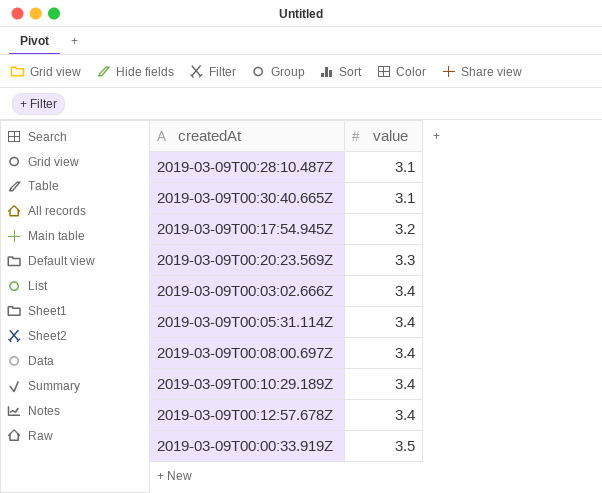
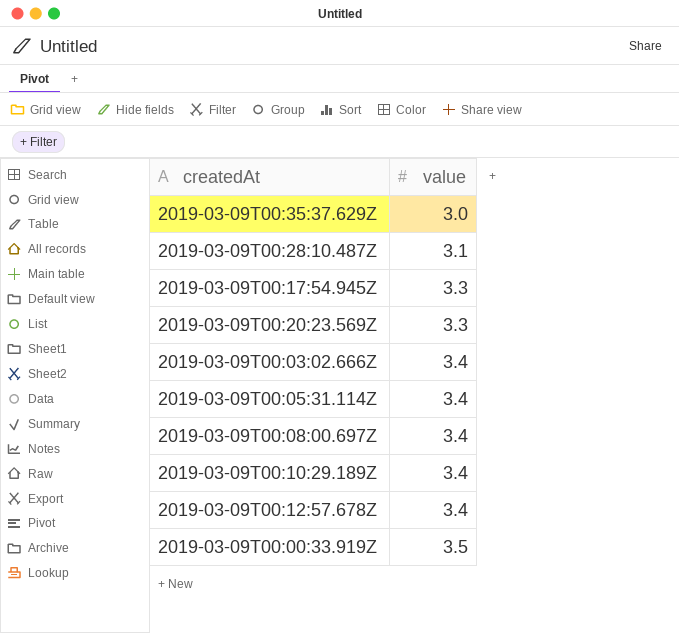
row 2019-03-09T00:30:40.665Z: 3.1 -> none
row 2019-03-09T00:35:37.629Z: none -> 3.0
2019-03-09T00:17:54.945Z | value: 3.2 -> 3.3

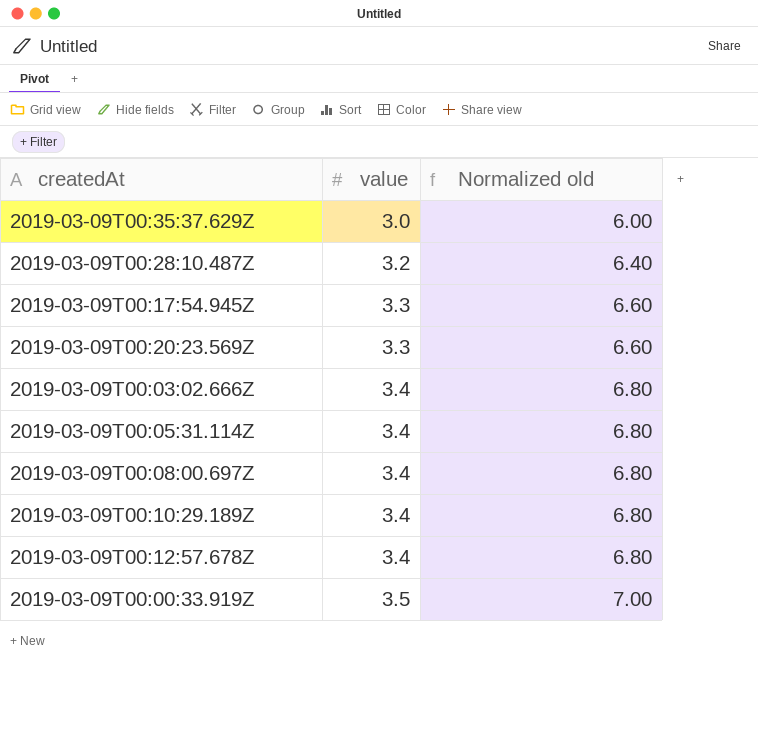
column Normalized old | formula: none -> [value] * 2
2019-03-09T00:28:10.487Z | value: 3.1 -> 3.2

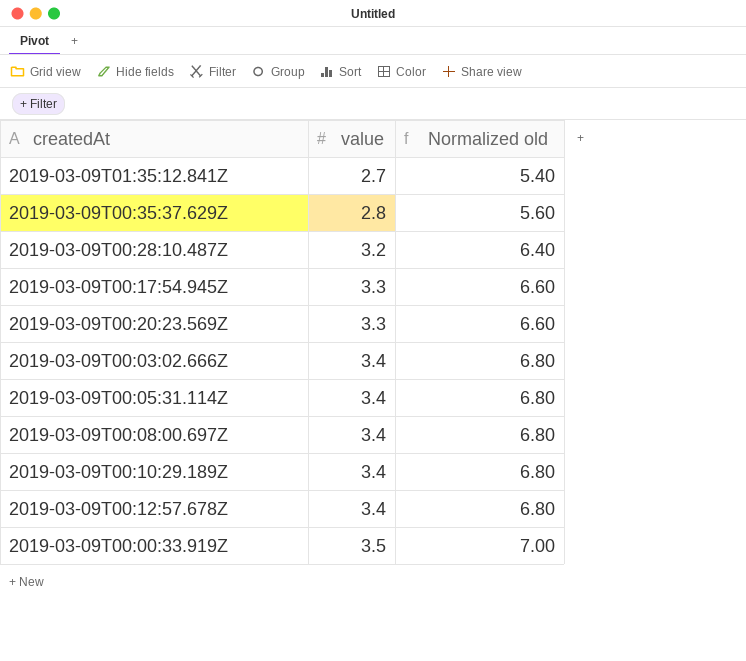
row 2019-03-09T01:35:12.841Z: none -> 2.7 | 5.40
2019-03-09T00:35:37.629Z | value: 3.0 -> 2.8
2019-03-09T00:35:37.629Z | Normalized old: 6.00 -> 5.60

